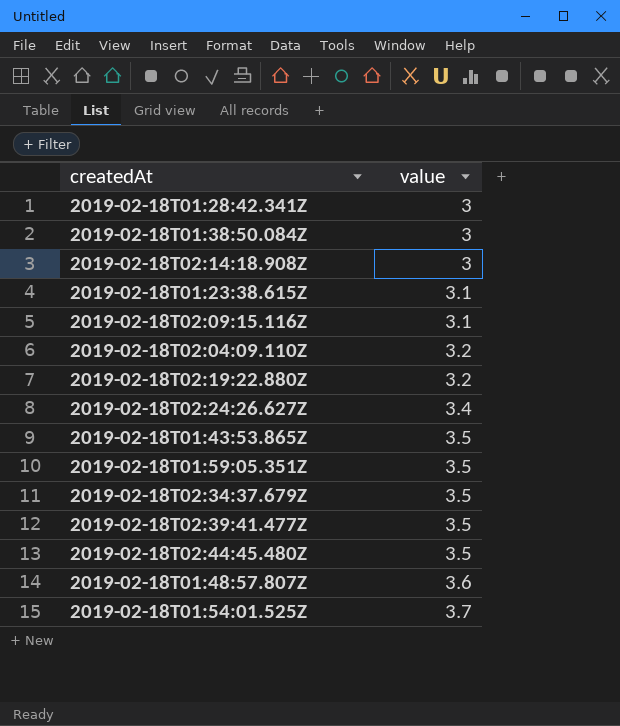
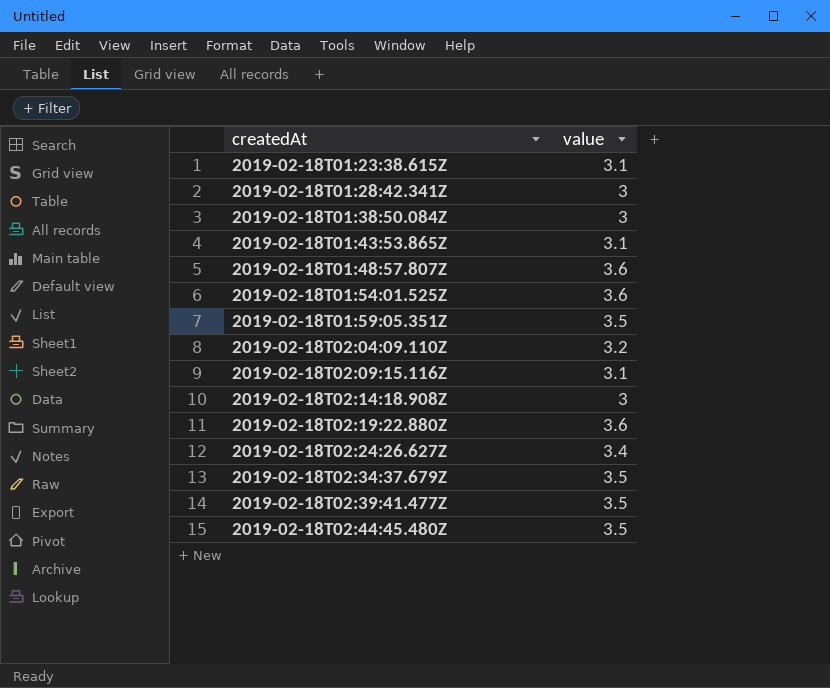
row order: value ascending -> createdAt ascending
2019-02-18T01:43:53.865Z | value: 3.5 -> 3.1
2019-02-18T01:54:01.525Z | value: 3.7 -> 3.6
2019-02-18T02:19:22.880Z | value: 3.2 -> 3.6

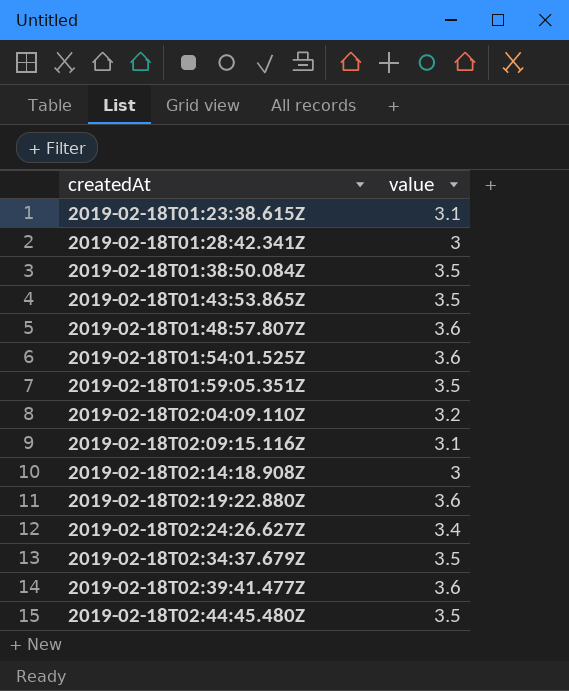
2019-02-18T01:38:50.084Z | value: 3 -> 3.5
2019-02-18T01:43:53.865Z | value: 3.1 -> 3.5
2019-02-18T02:39:41.477Z | value: 3.5 -> 3.6

